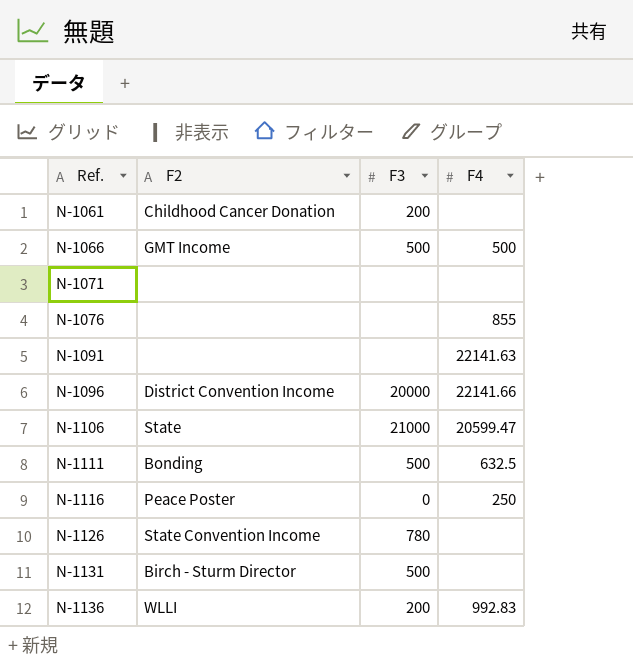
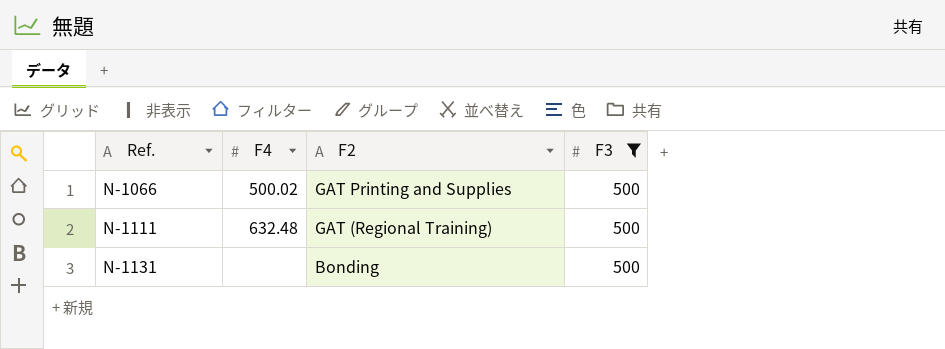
filter: none -> F3 = 500
column F4 | position: 4 -> 2
N-1066 | F4: 500 -> 500.02
N-1066 | F2: GMT Income -> GAT Printing and Supplies
N-1111 | F4: 632.5 -> 632.48
N-1111 | F2: Bonding -> GAT (Regional Training)
N-1131 | F2: Birch - Sturm Director -> Bonding

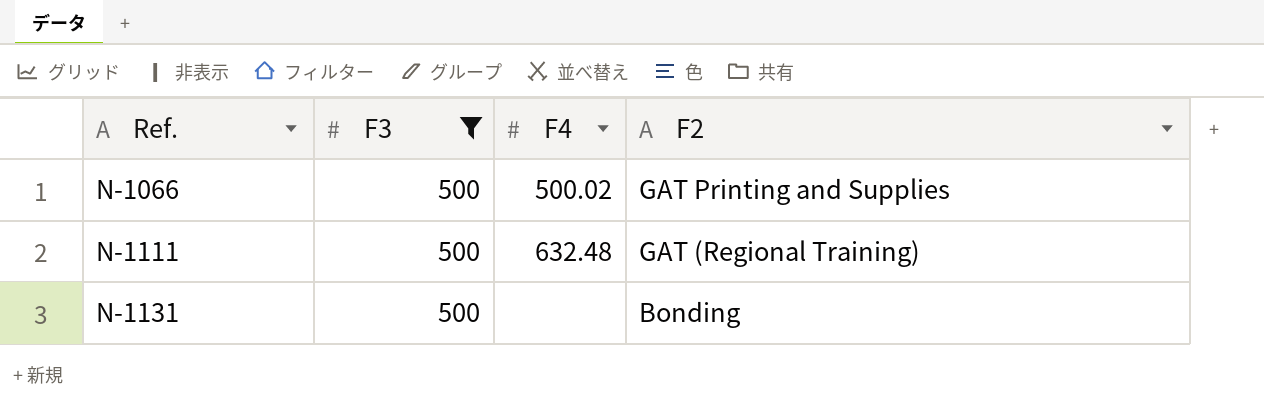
column F3 | position: 4 -> 2

